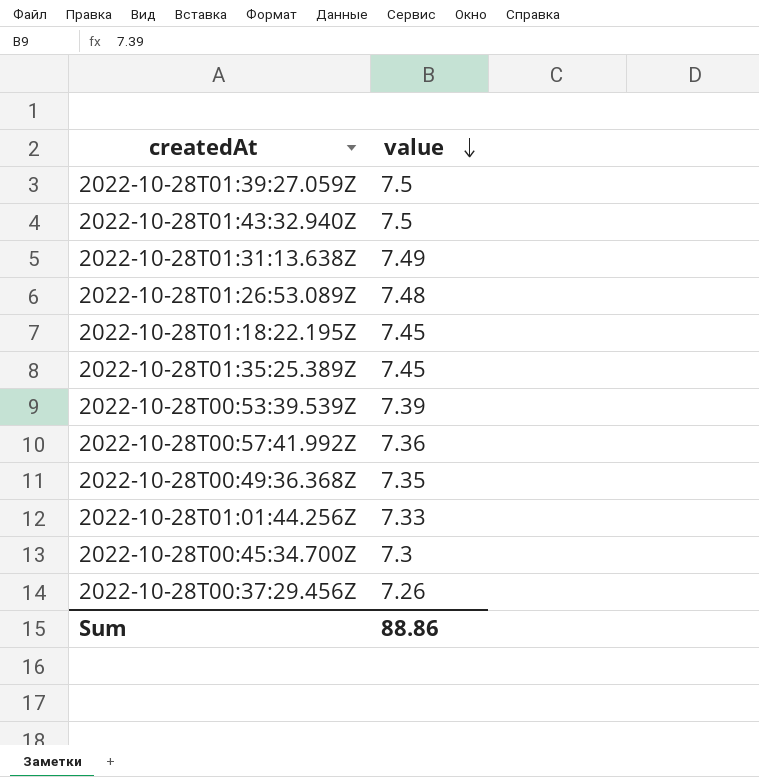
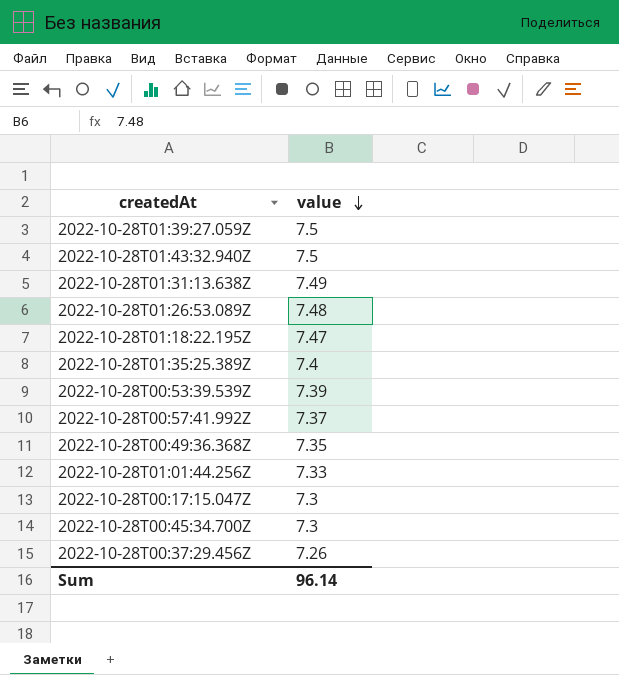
2022-10-28T01:18:22.195Z | value: 7.45 -> 7.47
2022-10-28T01:35:25.389Z | value: 7.45 -> 7.4
2022-10-28T00:57:41.992Z | value: 7.36 -> 7.37
row 2022-10-28T00:17:15.047Z: none -> 7.3
Sum | value: 88.86 -> 96.14

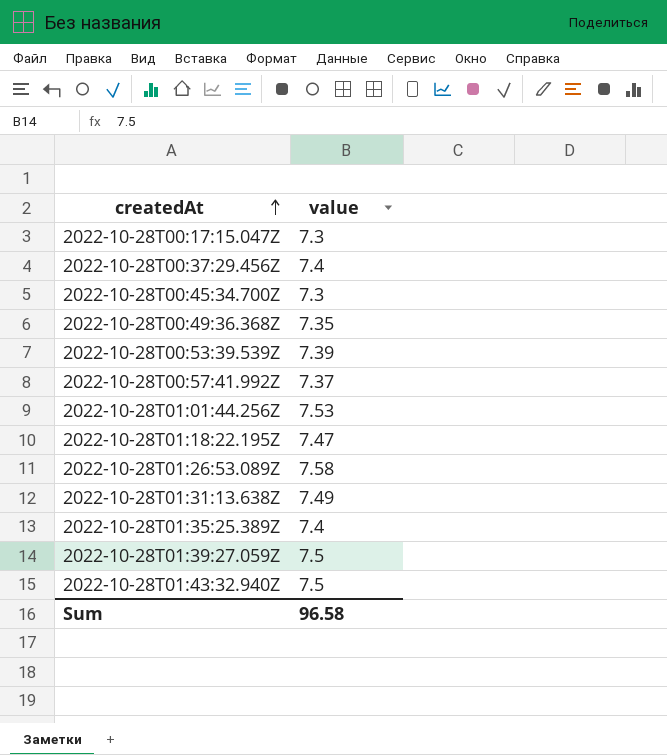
row order: value descending -> createdAt ascending
2022-10-28T00:37:29.456Z | value: 7.26 -> 7.4
2022-10-28T01:01:44.256Z | value: 7.33 -> 7.53
2022-10-28T01:26:53.089Z | value: 7.48 -> 7.58
Sum | value: 96.14 -> 96.58

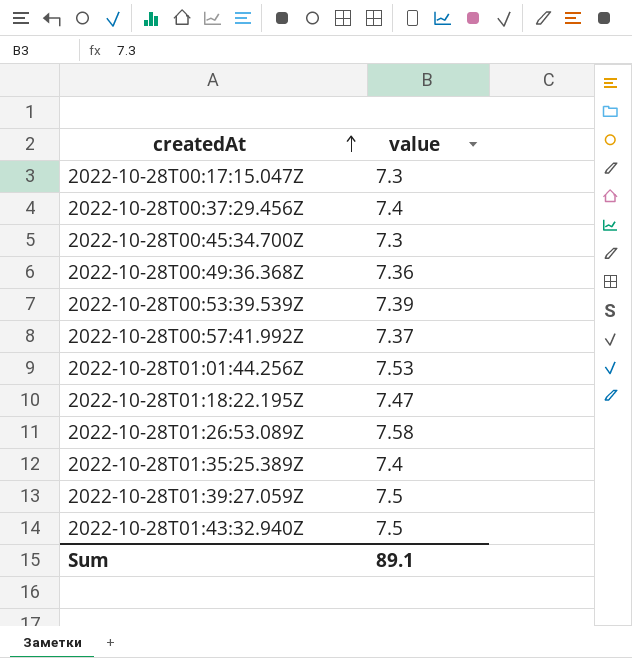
row 2022-10-28T01:31:13.638Z: 7.49 -> none
2022-10-28T00:49:36.368Z | value: 7.35 -> 7.36
Sum | value: 96.58 -> 89.1

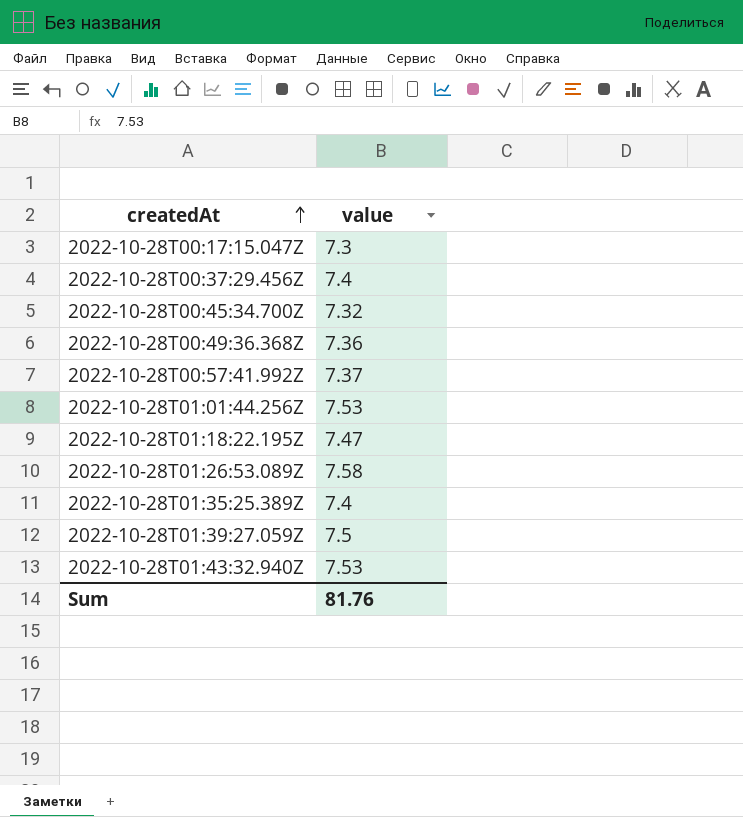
row 2022-10-28T00:53:39.539Z: 7.39 -> none
2022-10-28T00:45:34.700Z | value: 7.3 -> 7.32
2022-10-28T01:43:32.940Z | value: 7.5 -> 7.53
Sum | value: 89.1 -> 81.76

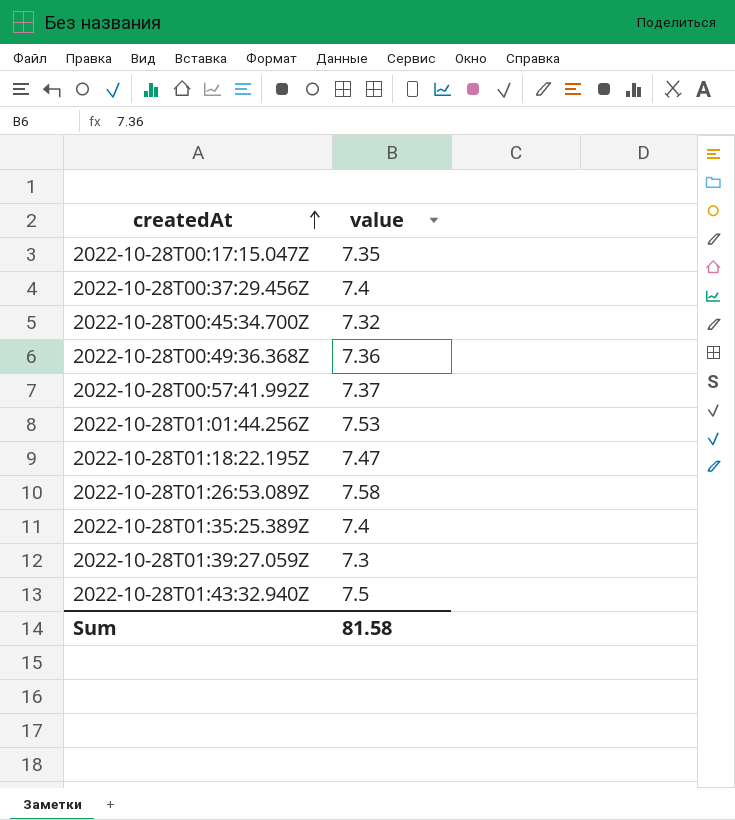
2022-10-28T00:17:15.047Z | value: 7.3 -> 7.35
2022-10-28T01:39:27.059Z | value: 7.5 -> 7.3
2022-10-28T01:43:32.940Z | value: 7.53 -> 7.5
Sum | value: 81.76 -> 81.58

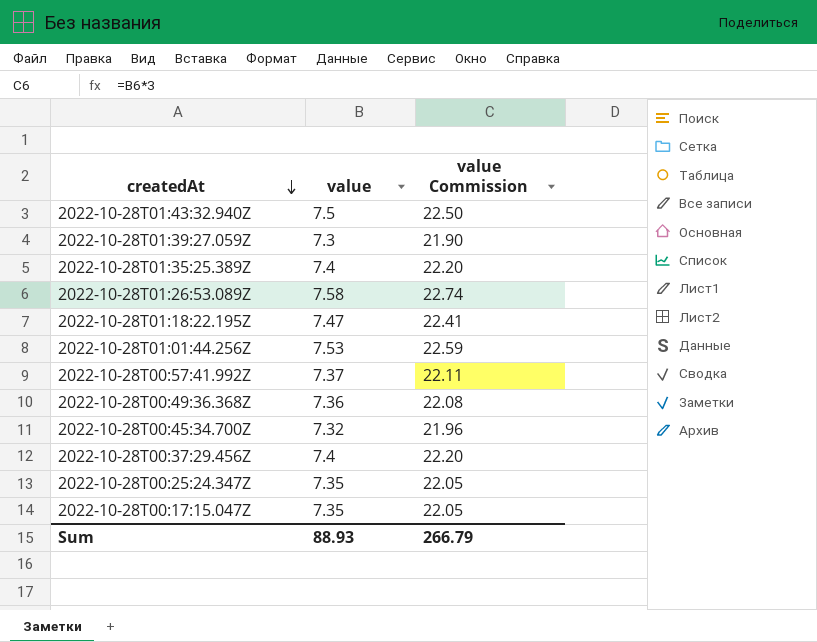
row order: createdAt ascending -> createdAt descending
column value Commission | formula: none -> [value] * 3
row 2022-10-28T00:25:24.347Z: none -> 7.35 | 22.05
Sum | value: 81.58 -> 88.93

